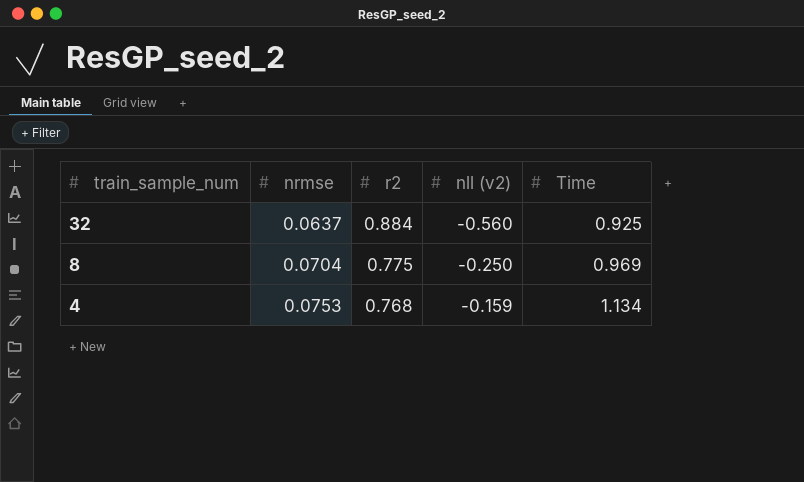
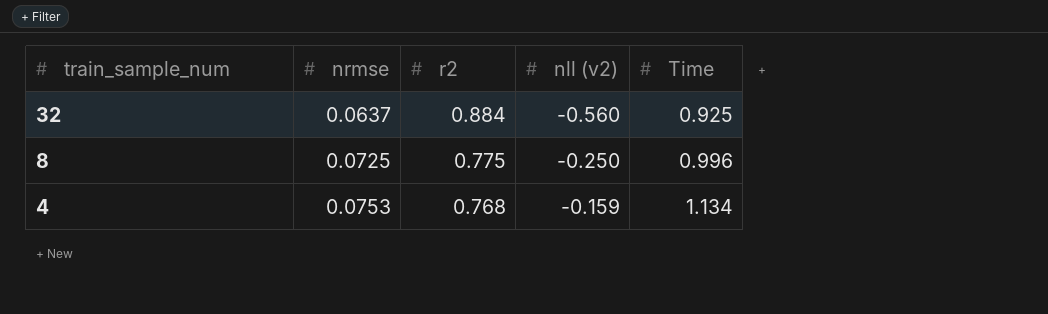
8 | nrmse: 0.0704 -> 0.0725
8 | Time: 0.969 -> 0.996

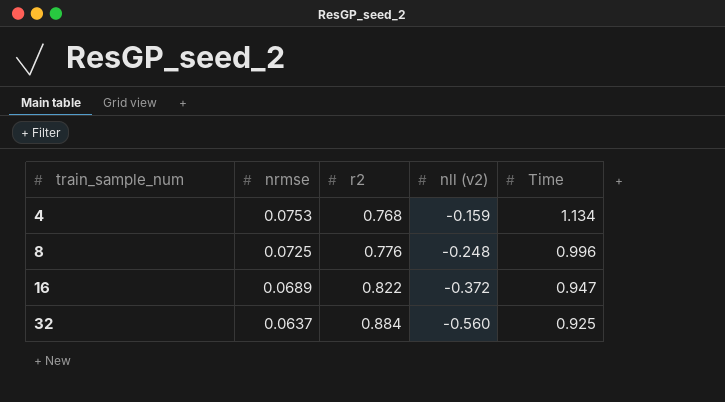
row order: train_sample_num descending -> train_sample_num ascending
8 | r2: 0.775 -> 0.776
8 | nll (v2): -0.250 -> -0.248
row 16: none -> 0.0689 | 0.822 | -0.372 | 0.947

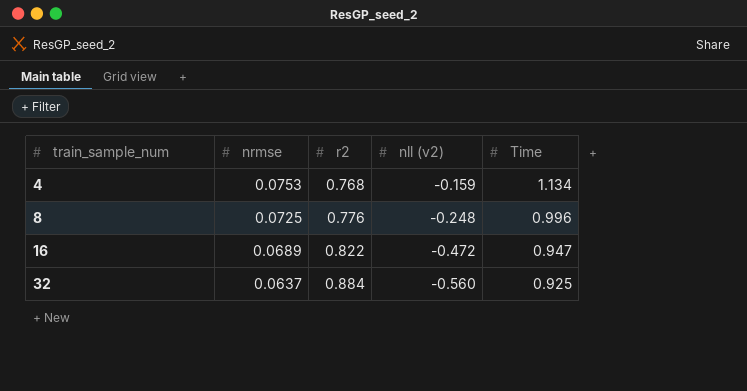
16 | nll (v2): -0.372 -> -0.472

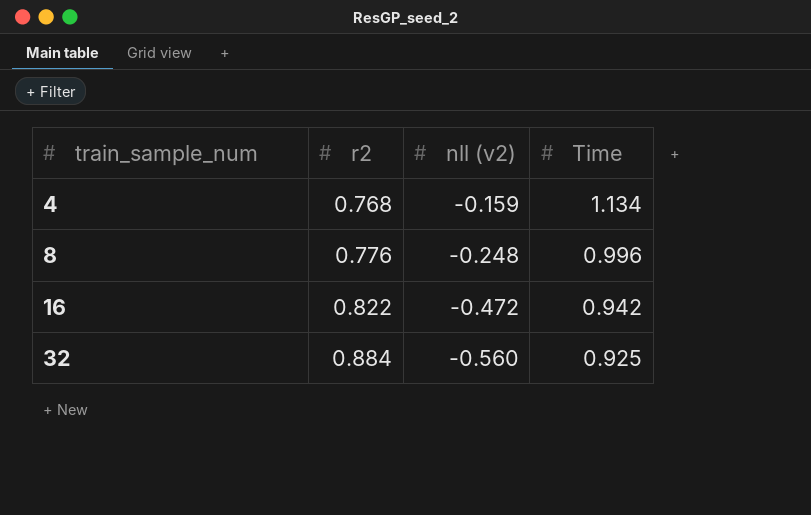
column nrmse | position: 2 -> none
16 | Time: 0.947 -> 0.942

